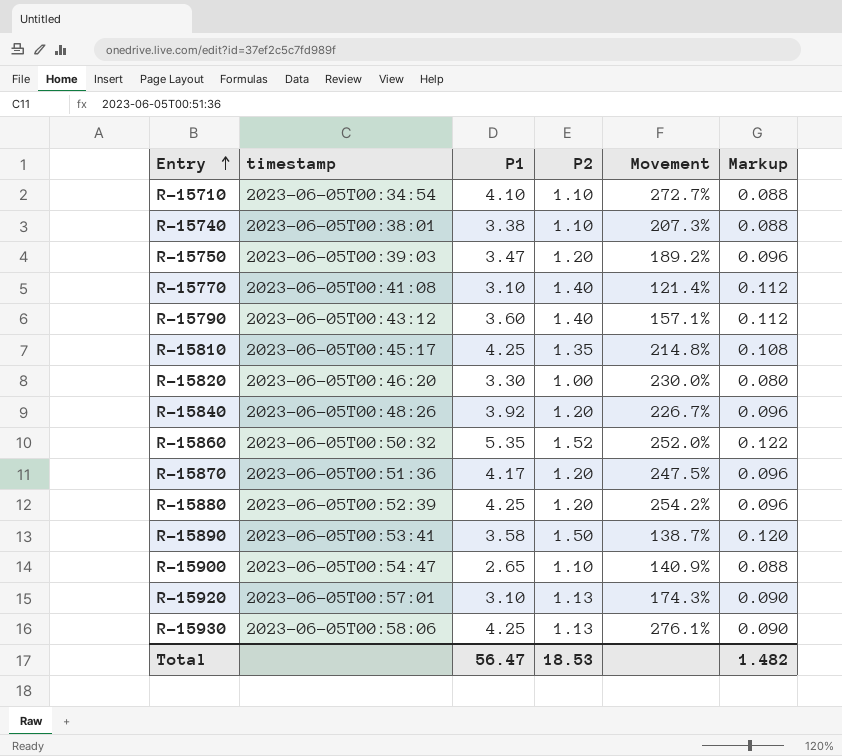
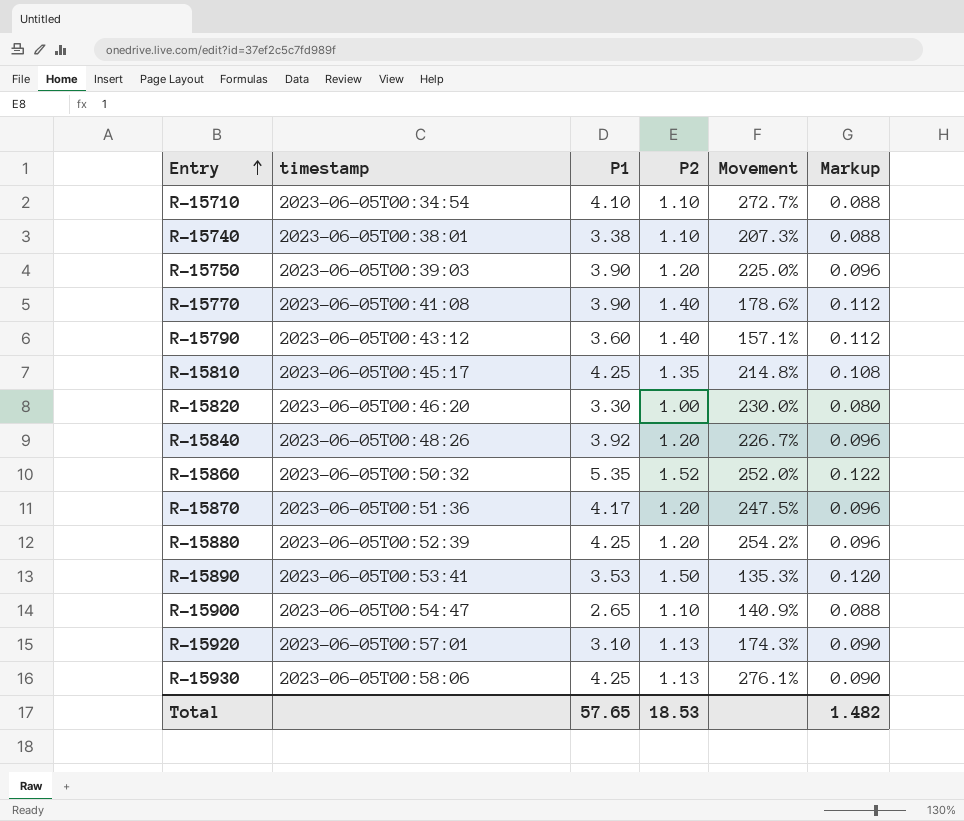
R-15750 | P1: 3.47 -> 3.90
R-15750 | Movement: 189.2% -> 225.0%
R-15770 | P1: 3.10 -> 3.90
R-15770 | Movement: 121.4% -> 178.6%
R-15890 | P1: 3.58 -> 3.53
R-15890 | Movement: 138.7% -> 135.3%
Total | P1: 56.47 -> 57.65

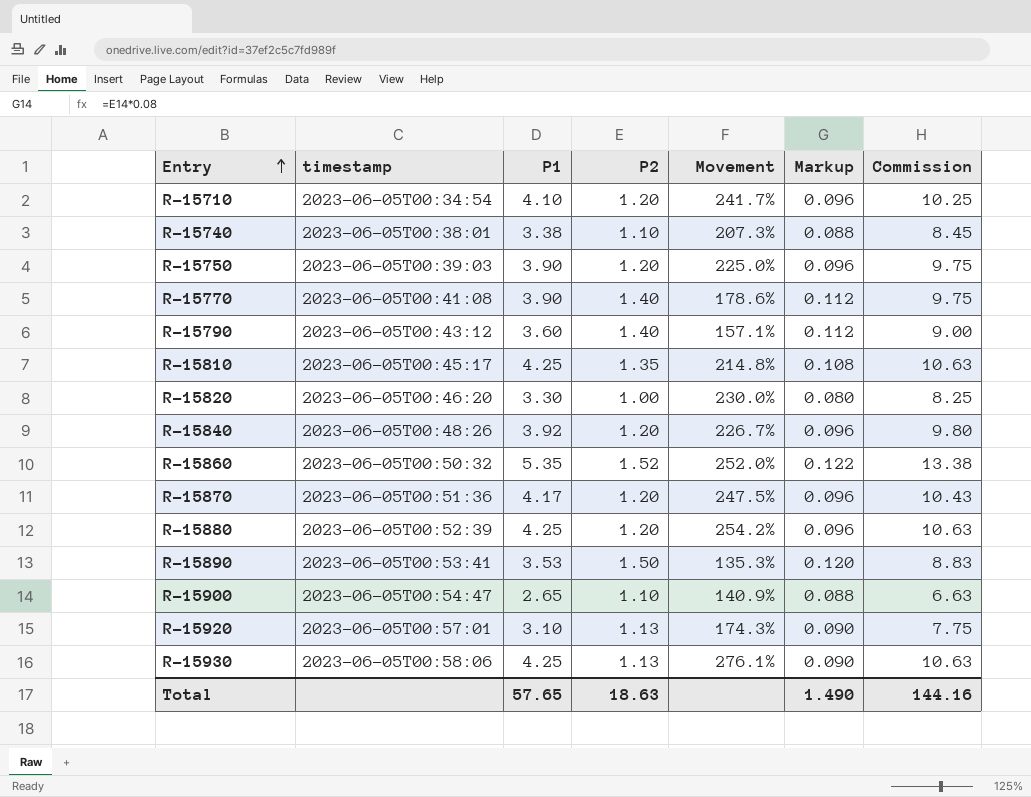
column Commission | formula: none -> [P1] * 2.5
R-15710 | P2: 1.10 -> 1.20
R-15710 | Movement: 272.7% -> 241.7%
R-15710 | Markup: 0.088 -> 0.096
Total | P2: 18.53 -> 18.63
Total | Markup: 1.482 -> 1.490

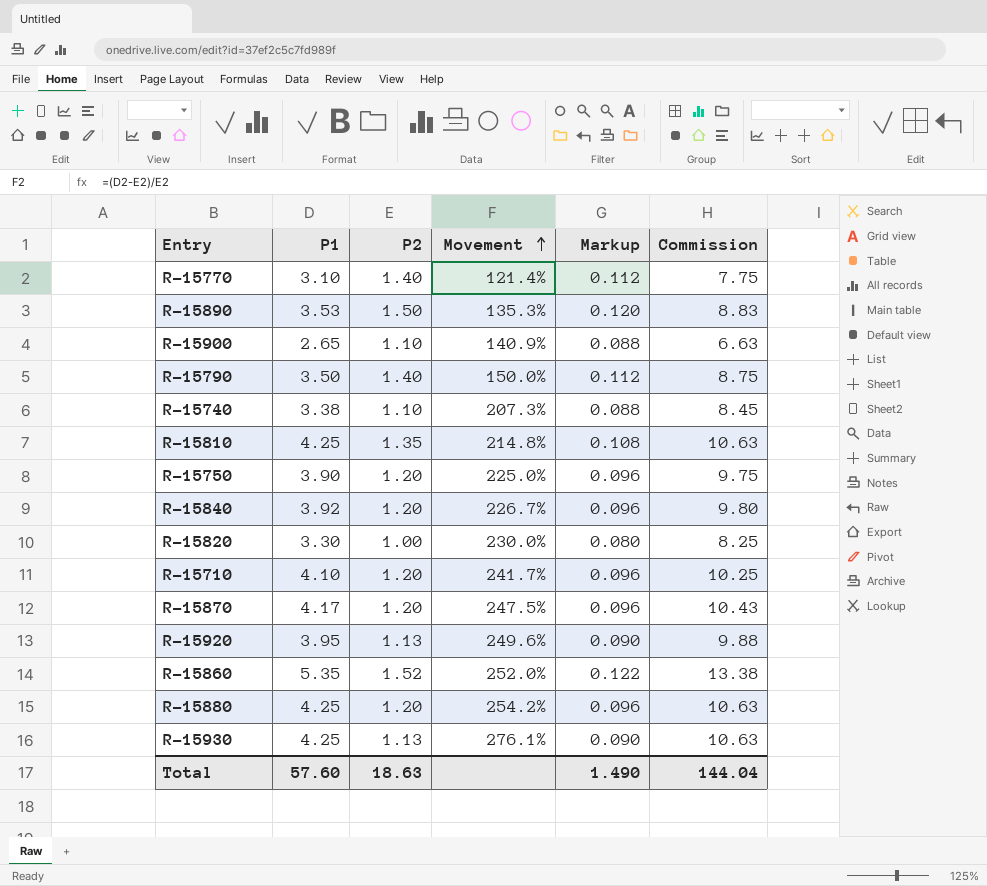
row order: Entry ascending -> Movement ascending
column timestamp | position: 2 -> none
R-15770 | P1: 3.90 -> 3.10
R-15770 | Movement: 178.6% -> 121.4%
R-15770 | Commission: 9.75 -> 7.75
R-15790 | P1: 3.60 -> 3.50
R-15790 | Movement: 157.1% -> 150.0%
R-15790 | Commission: 9.00 -> 8.75
R-15920 | P1: 3.10 -> 3.95
R-15920 | Movement: 174.3% -> 249.6%
R-15920 | Commission: 7.75 -> 9.88
Total | P1: 57.65 -> 57.60
Total | Commission: 144.16 -> 144.04

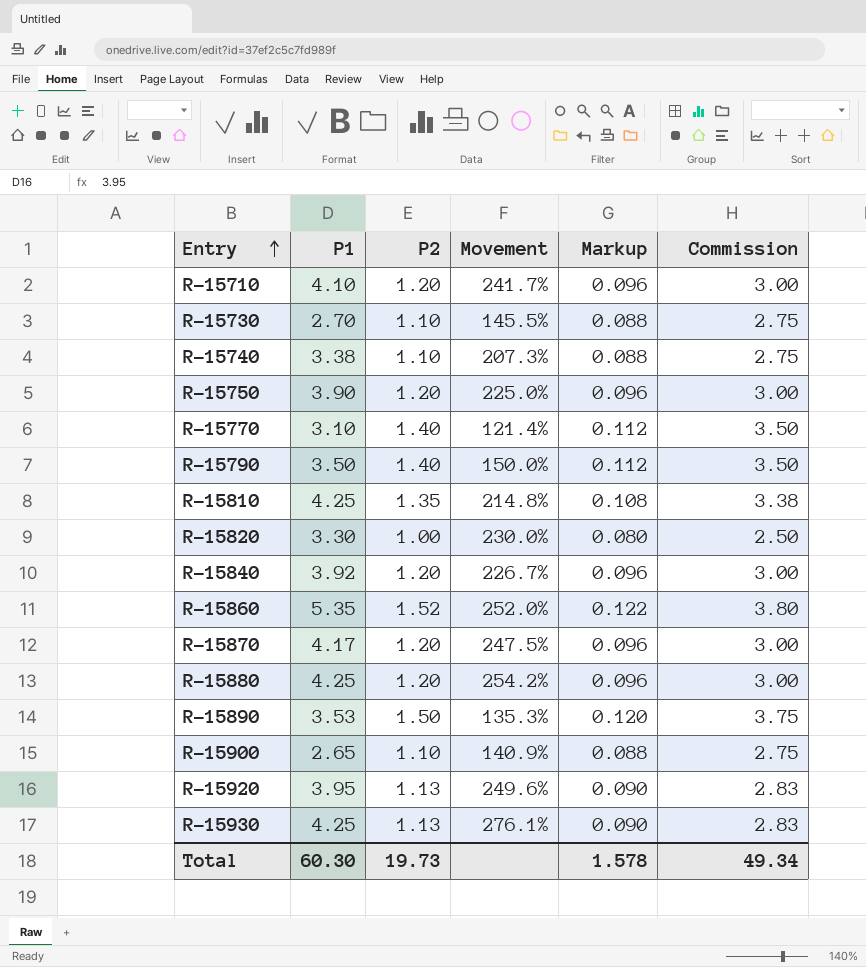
row order: Movement ascending -> Entry ascending
column Commission | formula: [P1] * 2.5 -> [P2] * 2.5
row R-15730: none -> 2.70 | 1.10 | 145.5% | 0.088 | 2.75
Total | P1: 57.60 -> 60.30
Total | P2: 18.63 -> 19.73
Total | Markup: 1.490 -> 1.578
Total | Commission: 144.04 -> 49.34

